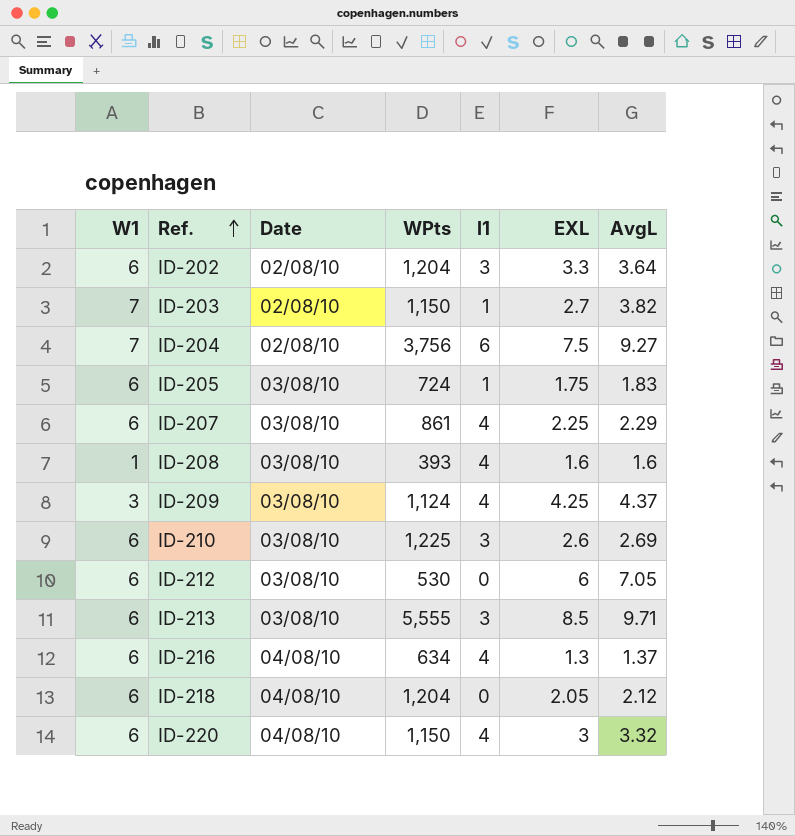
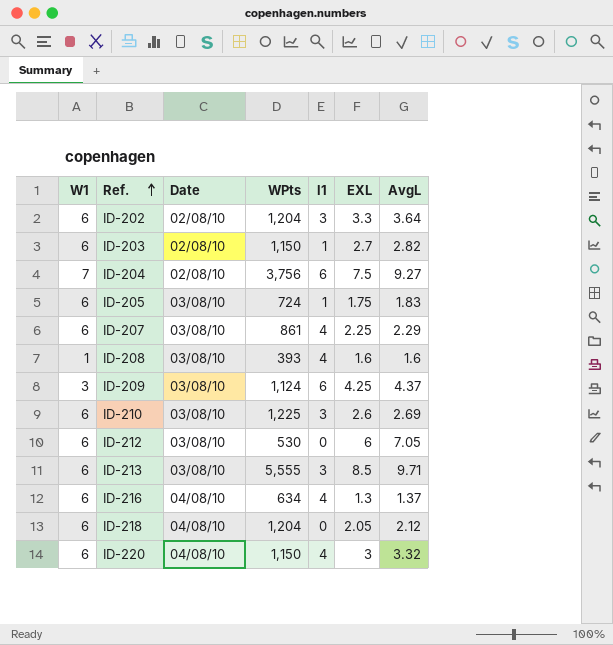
ID-203 | W1: 7 -> 6
ID-203 | AvgL: 3.82 -> 2.82
ID-209 | l1: 4 -> 6

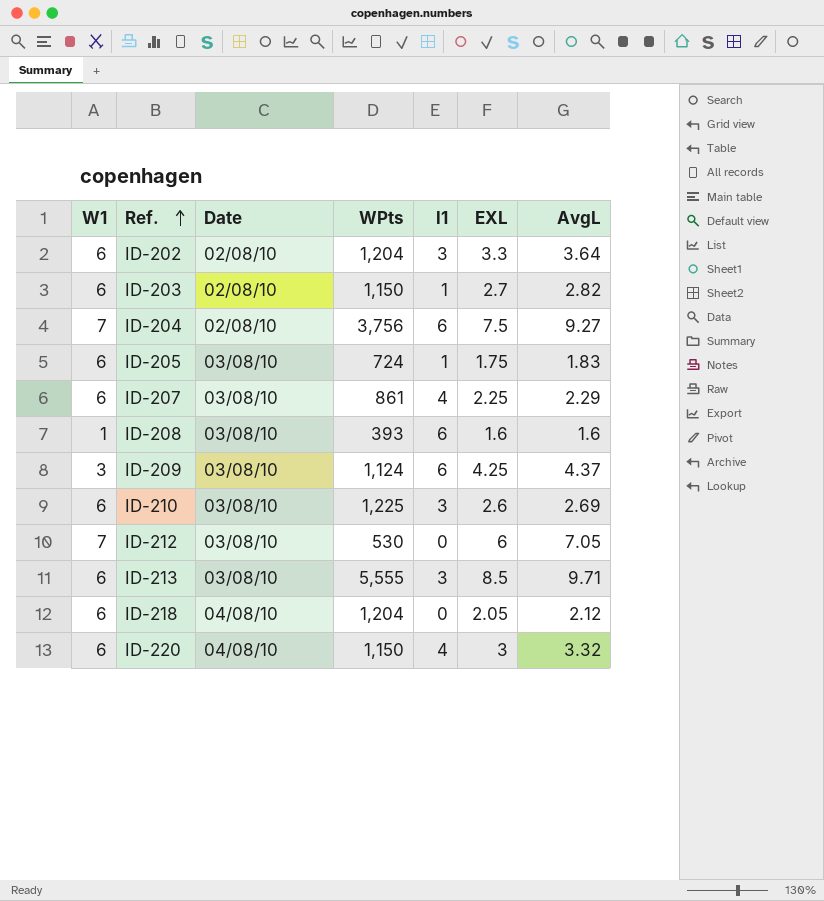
row ID-216: 6 | 04/08/10 | 634 | 4 | 1.3 | 1.37 -> none
ID-208 | l1: 4 -> 6
ID-212 | W1: 6 -> 7

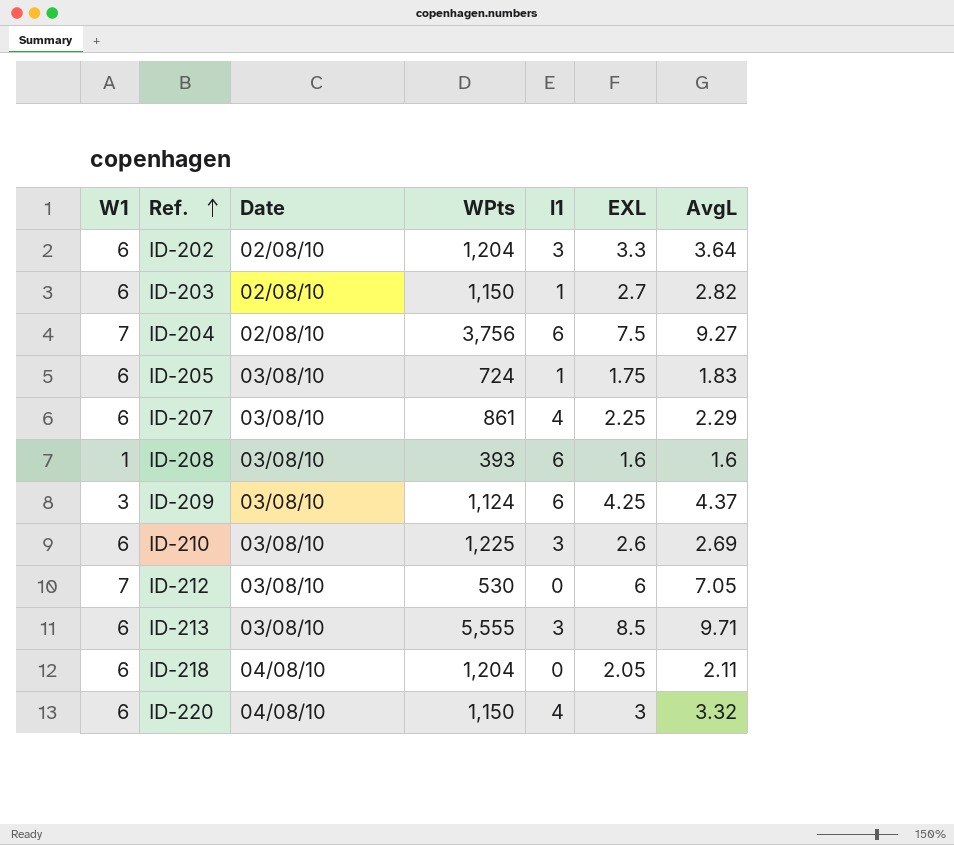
ID-218 | AvgL: 2.12 -> 2.11

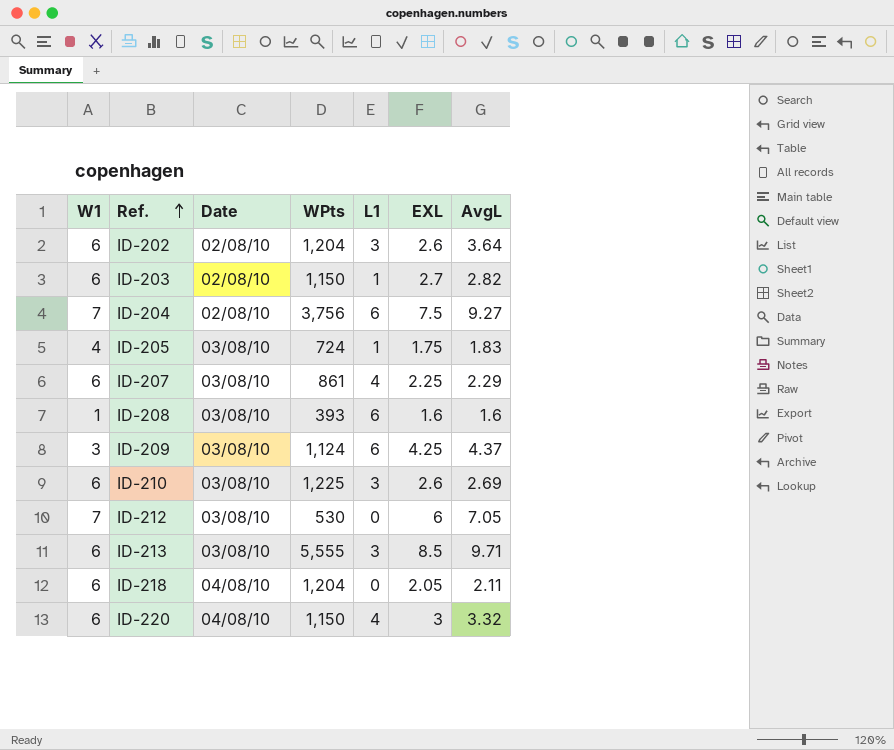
column name: l1 -> L1
ID-202 | EXL: 3.3 -> 2.6
ID-205 | W1: 6 -> 4

